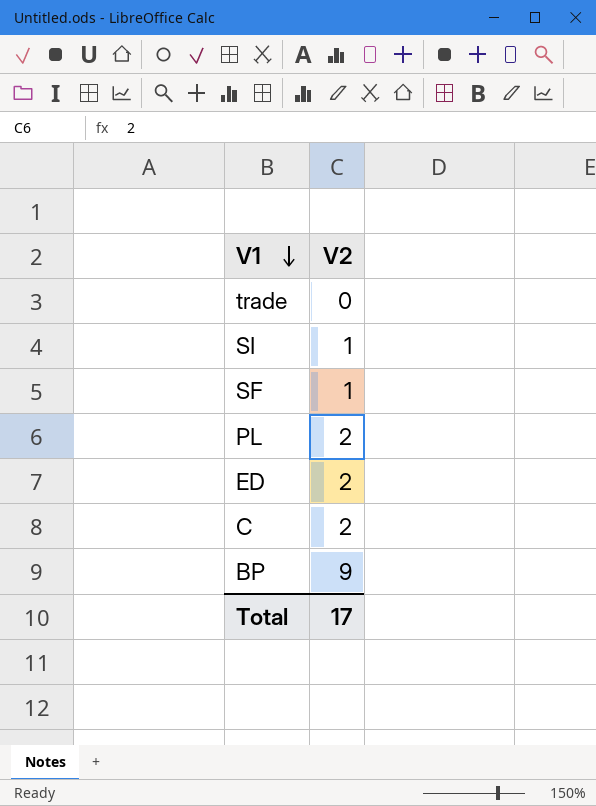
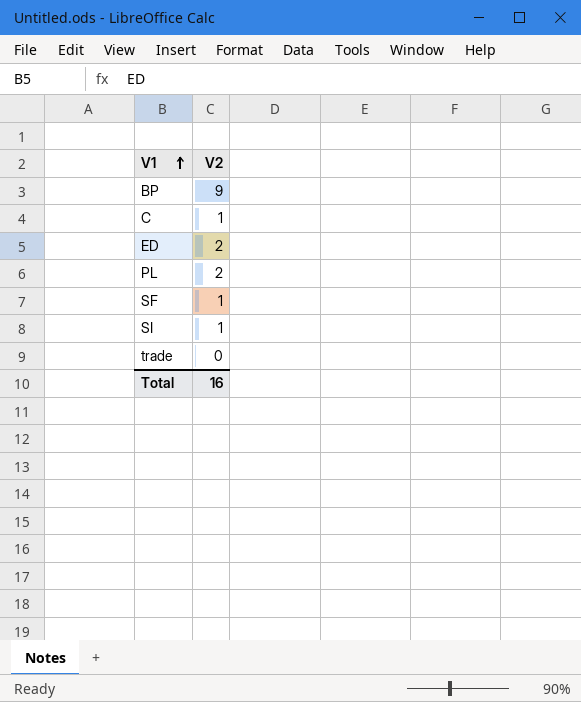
row order: V1 descending -> V1 ascending
C | V2: 2 -> 1
Total | V2: 17 -> 16

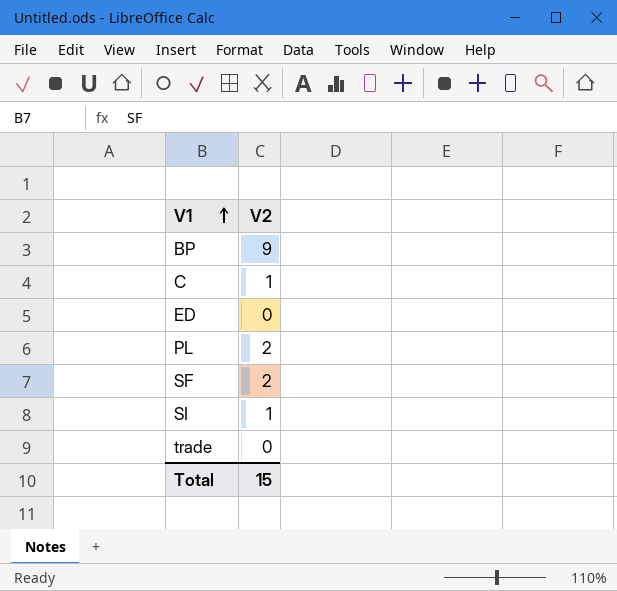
ED | V2: 2 -> 0
SF | V2: 1 -> 2
Total | V2: 16 -> 15

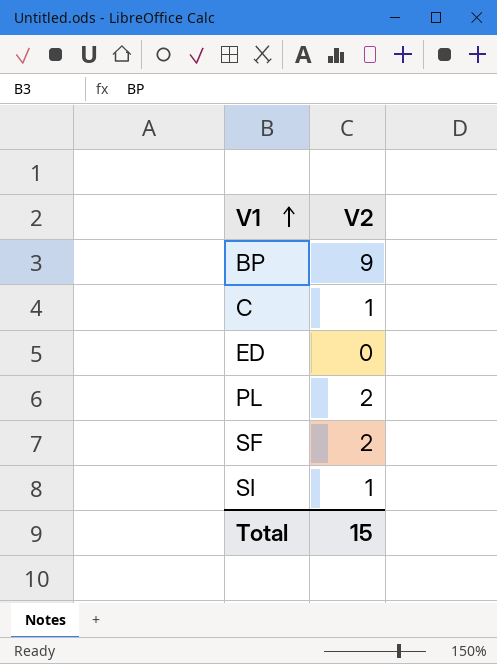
row trade: 0 -> none

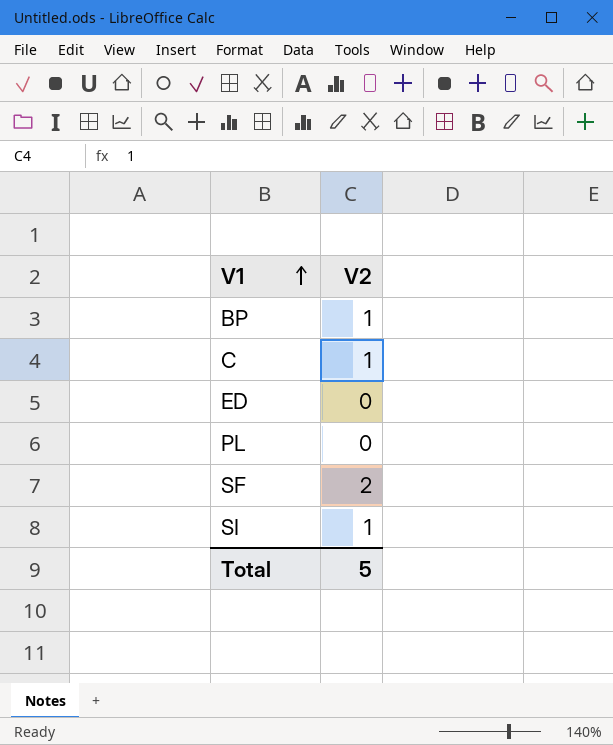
BP | V2: 9 -> 1
PL | V2: 2 -> 0
Total | V2: 15 -> 5

